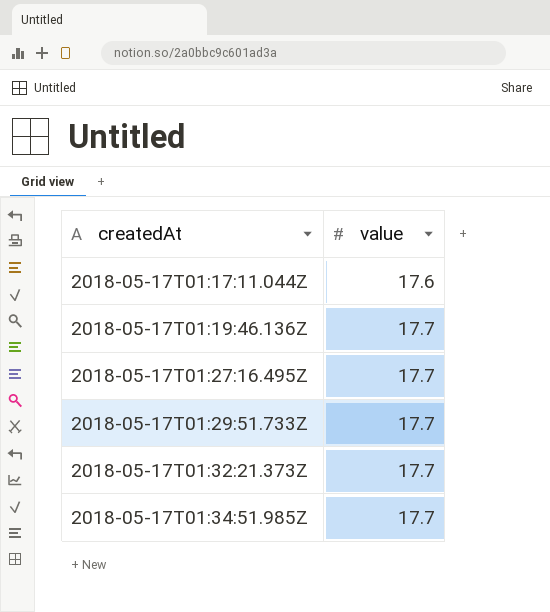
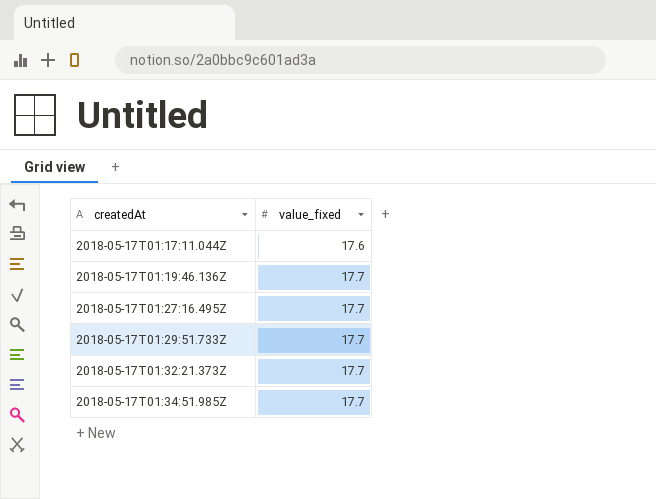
column name: value -> value_fixed

